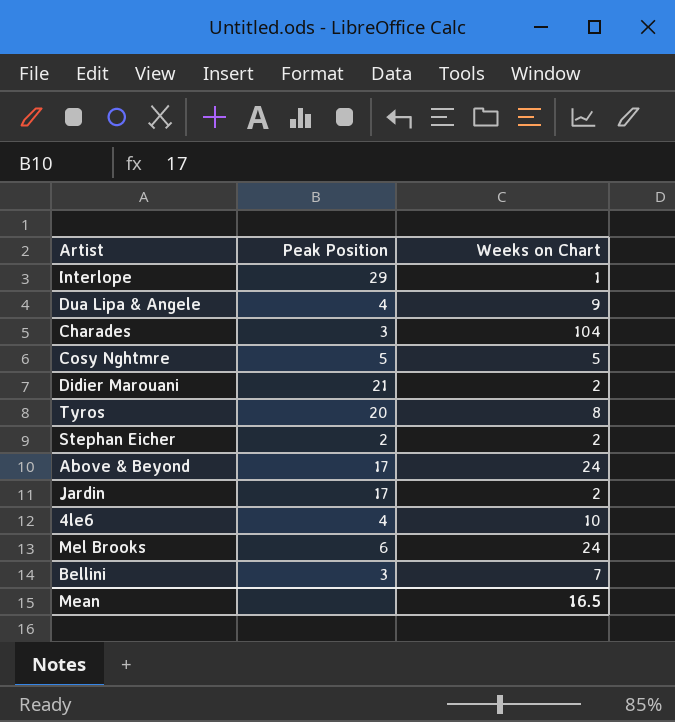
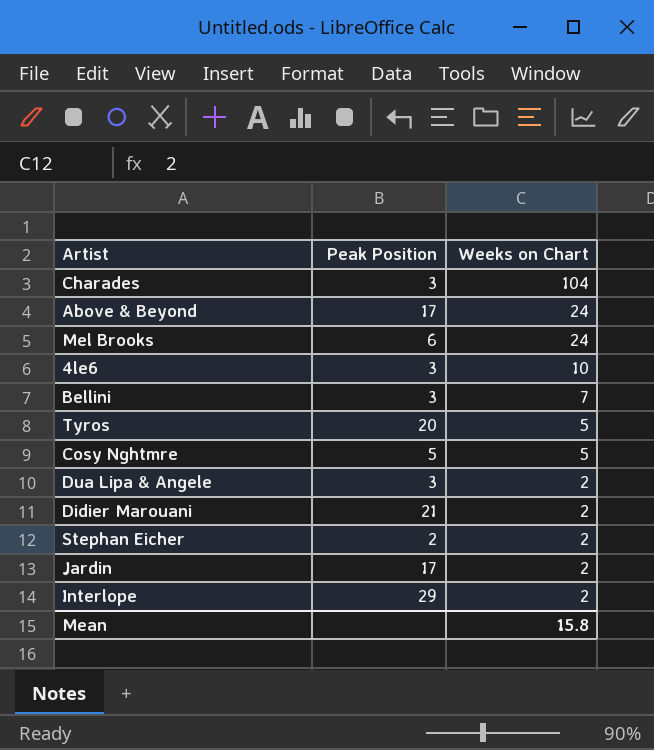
row order: none -> Weeks on Chart descending
4le6 | Peak Position: 4 -> 3
Tyros | Weeks on Chart: 8 -> 5
Dua Lipa & Angele | Peak Position: 4 -> 3
Dua Lipa & Angele | Weeks on Chart: 9 -> 2
Interlope | Weeks on Chart: 1 -> 2
Mean | Weeks on Chart: 16.5 -> 15.8

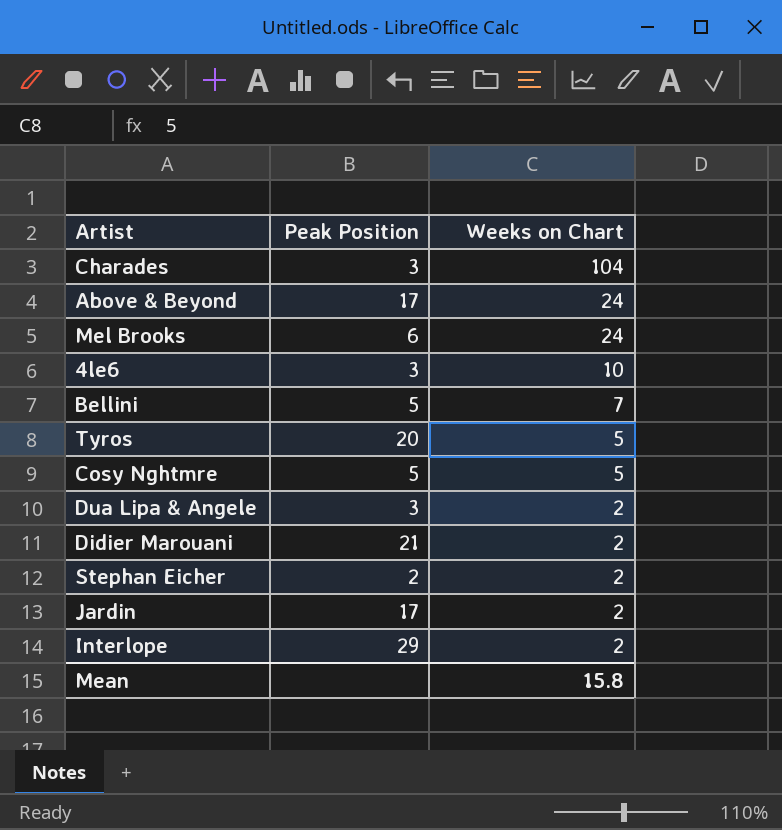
Bellini | Peak Position: 3 -> 5

